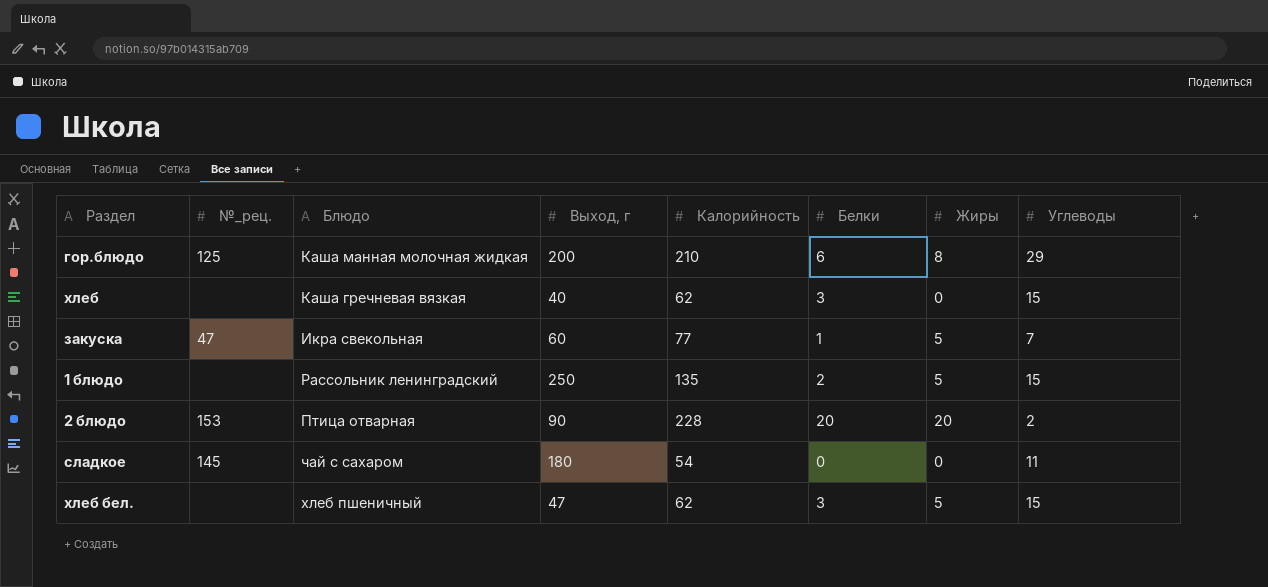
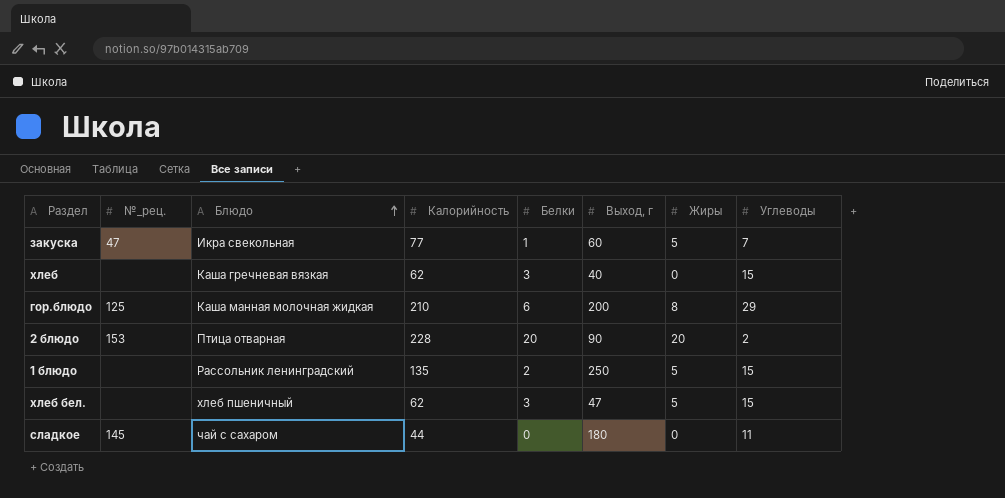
row order: none -> Блюдо ascending
column Выход, г | position: 4 -> 6
сладкое | Калорийность: 54 -> 44

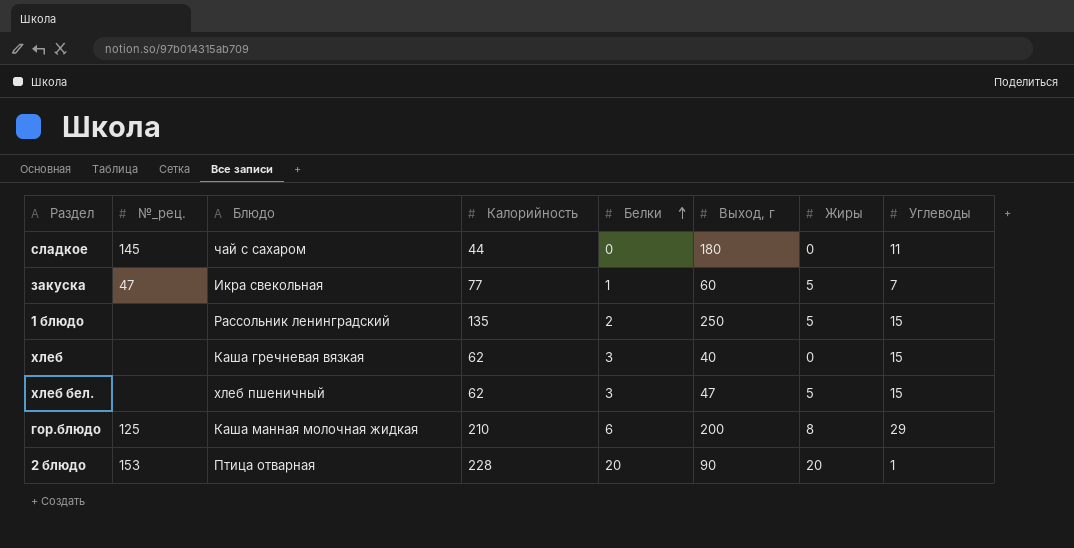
row order: Блюдо ascending -> Белки ascending
2 блюдо | Углеводы: 2 -> 1

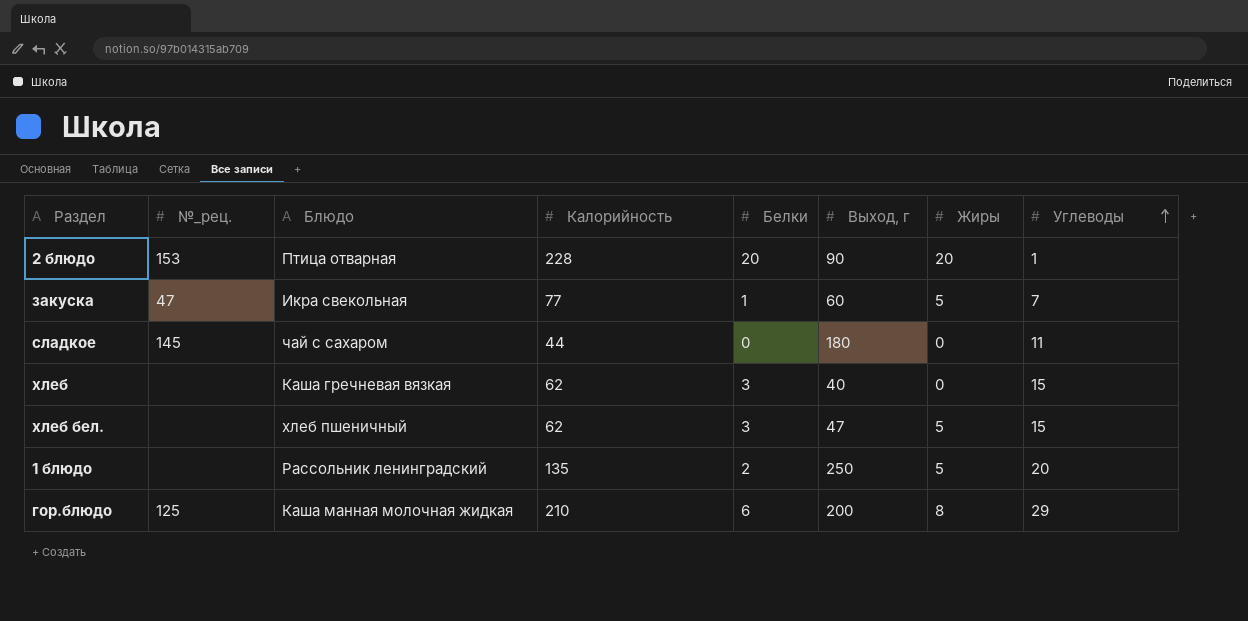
row order: Белки ascending -> Углеводы ascending
1 блюдо | Углеводы: 15 -> 20

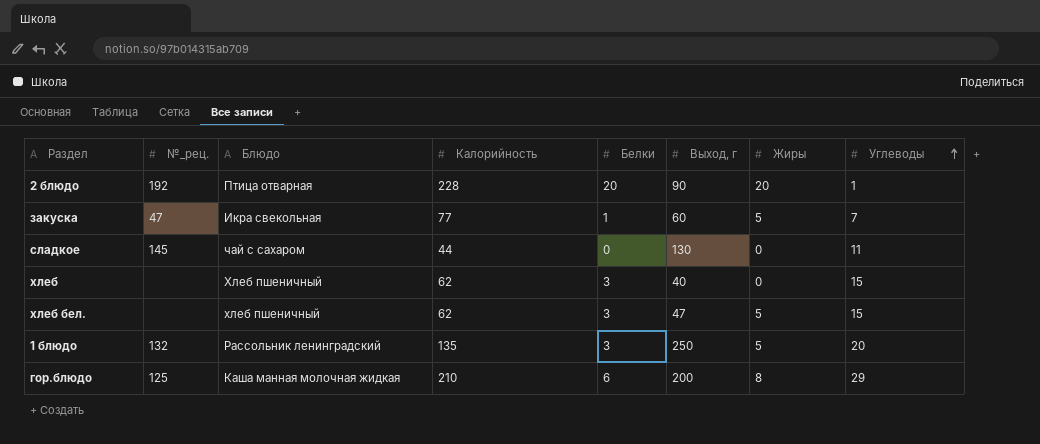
2 блюдо | №_рец.: 153 -> 192
сладкое | Выход, г: 180 -> 130
хлеб | Блюдо: Каша гречневая вязкая -> Хлеб пшеничный
1 блюдо | №_рец.: none -> 132
1 блюдо | Белки: 2 -> 3

